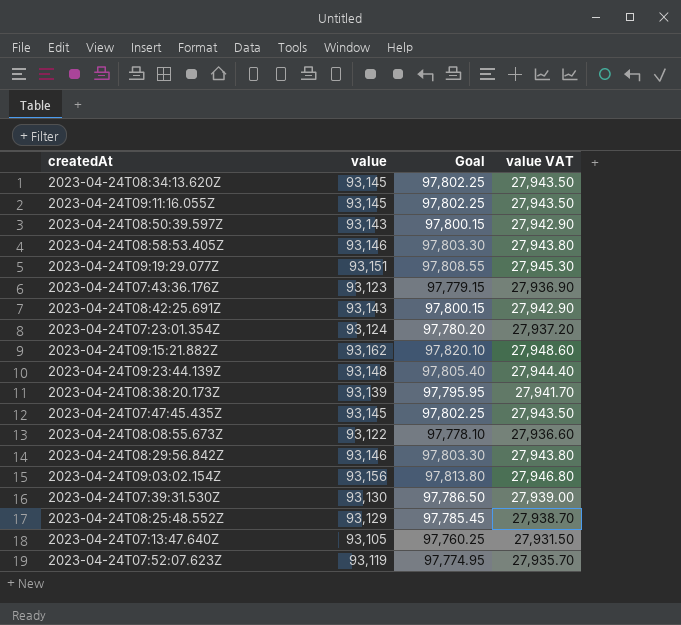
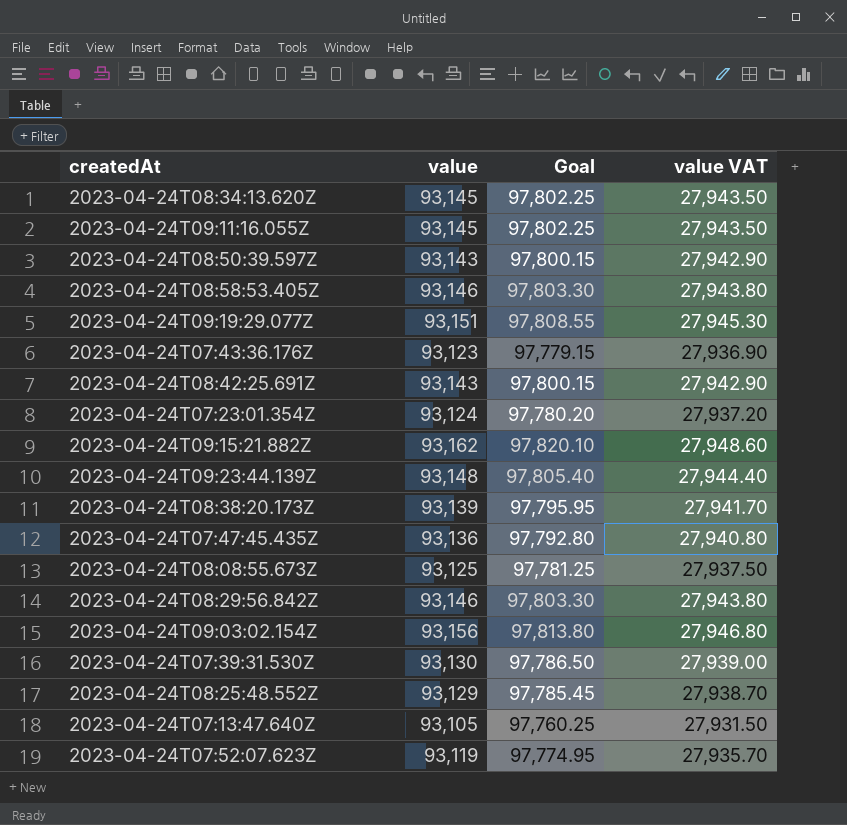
2023-04-24T07:47:45.435Z | value: 93,145 -> 93,136
2023-04-24T07:47:45.435Z | Goal: 97,802.25 -> 97,792.80
2023-04-24T07:47:45.435Z | value VAT: 27,943.50 -> 27,940.80
2023-04-24T08:08:55.673Z | value: 93,122 -> 93,125
2023-04-24T08:08:55.673Z | Goal: 97,778.10 -> 97,781.25
2023-04-24T08:08:55.673Z | value VAT: 27,936.60 -> 27,937.50

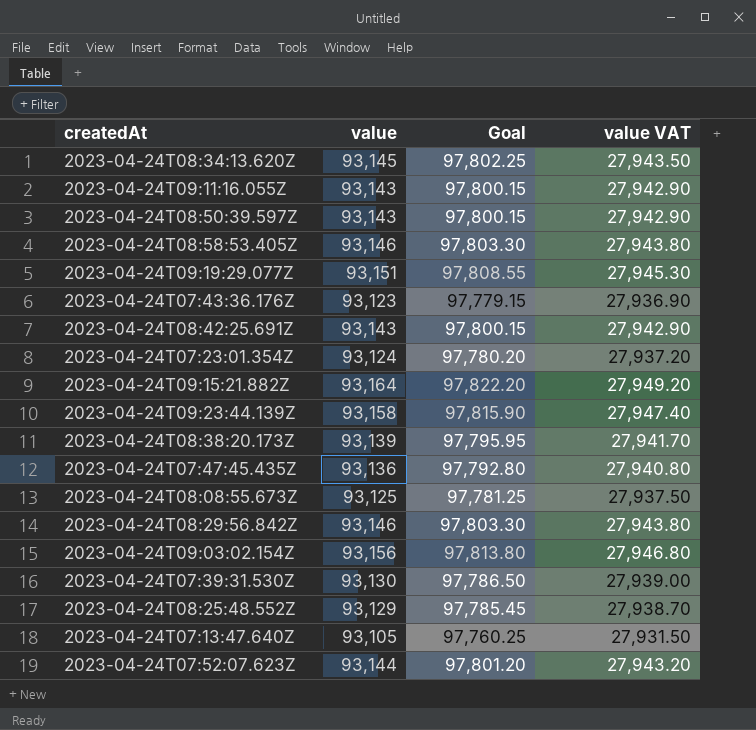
2023-04-24T09:11:16.055Z | value: 93,145 -> 93,143
2023-04-24T09:11:16.055Z | Goal: 97,802.25 -> 97,800.15
2023-04-24T09:11:16.055Z | value VAT: 27,943.50 -> 27,942.90
2023-04-24T09:15:21.882Z | value: 93,162 -> 93,164
2023-04-24T09:15:21.882Z | Goal: 97,820.10 -> 97,822.20
2023-04-24T09:15:21.882Z | value VAT: 27,948.60 -> 27,949.20
2023-04-24T09:23:44.139Z | value: 93,148 -> 93,158
2023-04-24T09:23:44.139Z | Goal: 97,805.40 -> 97,815.90
2023-04-24T09:23:44.139Z | value VAT: 27,944.40 -> 27,947.40
2023-04-24T07:52:07.623Z | value: 93,119 -> 93,144
2023-04-24T07:52:07.623Z | Goal: 97,774.95 -> 97,801.20
2023-04-24T07:52:07.623Z | value VAT: 27,935.70 -> 27,943.20

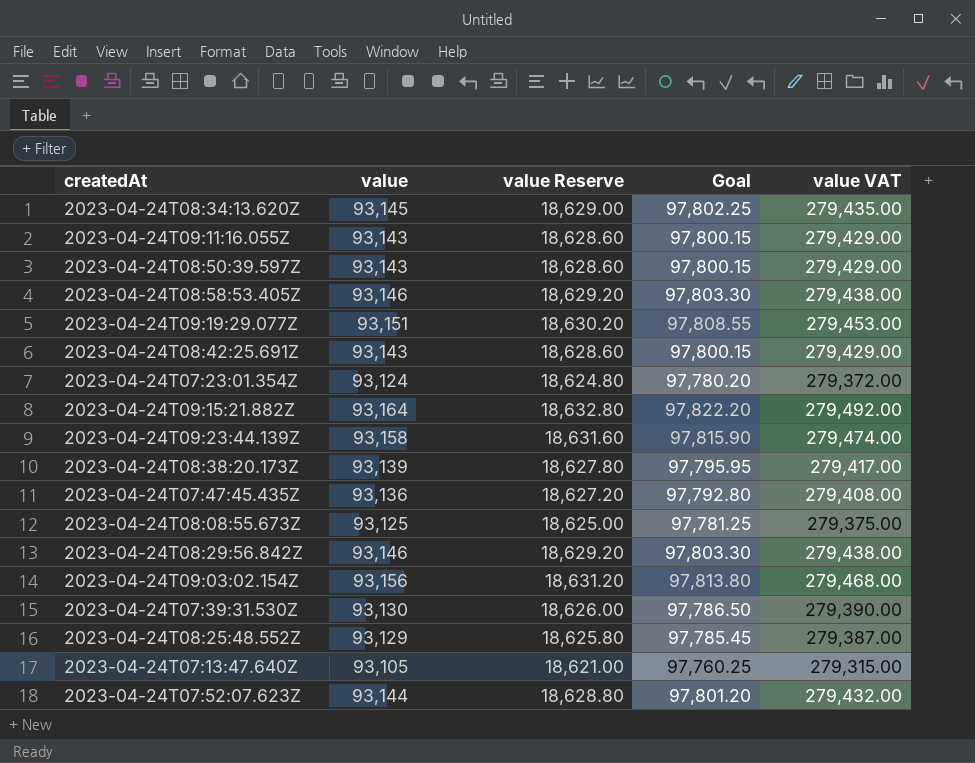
column value Reserve | formula: none -> [value] * 0.2
column value VAT | formula: [value] * 0.3 -> [value] * 3
row 2023-04-24T07:43:36.176Z: 93,123 | 97,779.15 | 27,936.90 -> none

